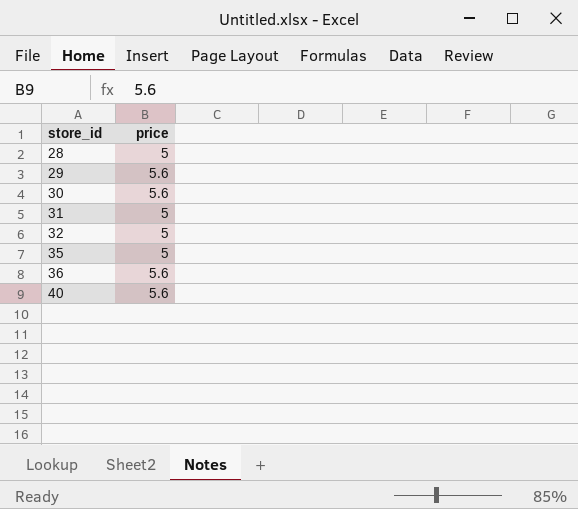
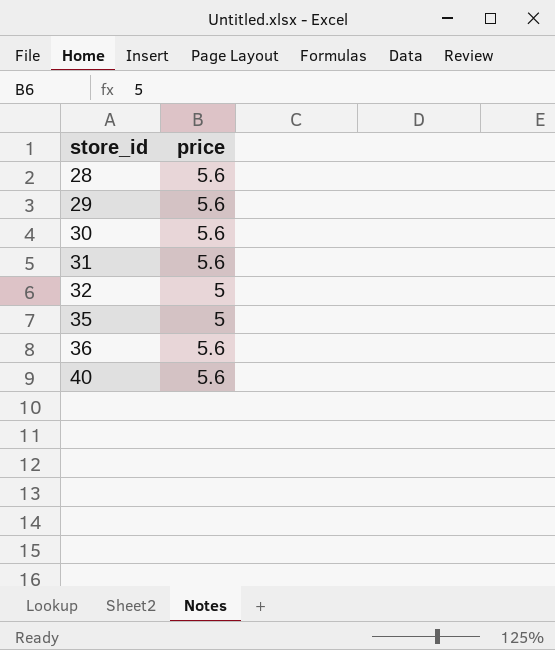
28 | price: 5 -> 5.6
31 | price: 5 -> 5.6

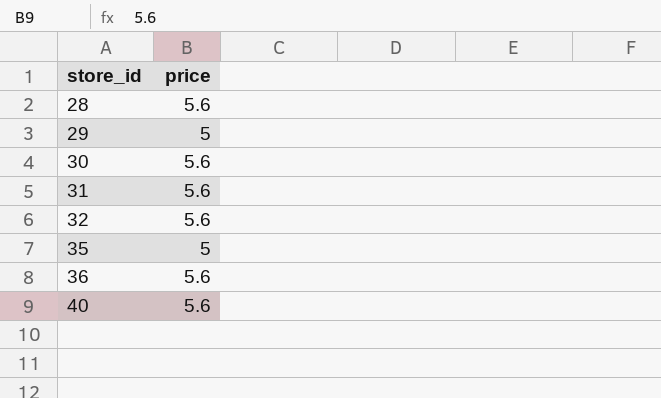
29 | price: 5.6 -> 5
32 | price: 5 -> 5.6

